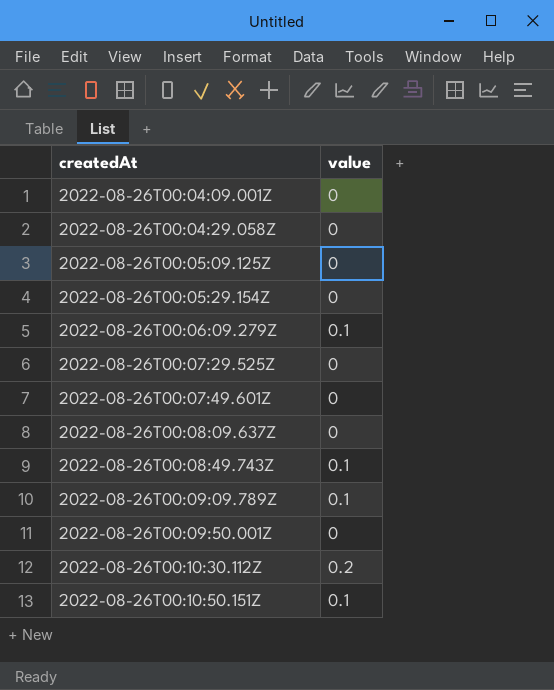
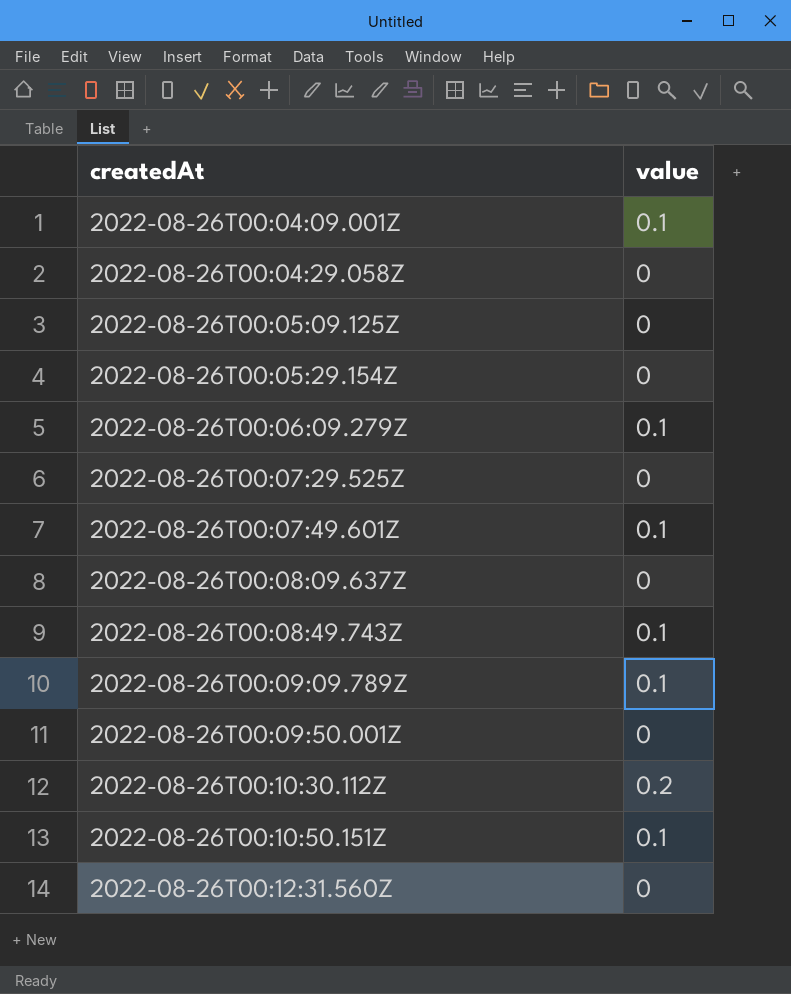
2022-08-26T00:04:09.001Z | value: 0 -> 0.1
2022-08-26T00:07:49.601Z | value: 0 -> 0.1
row 2022-08-26T00:12:31.560Z: none -> 0

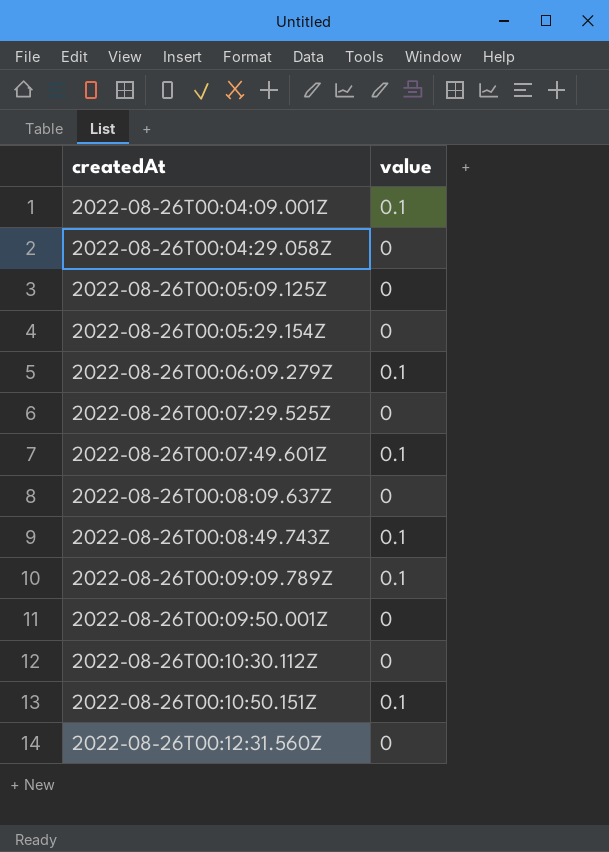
2022-08-26T00:10:30.112Z | value: 0.2 -> 0

